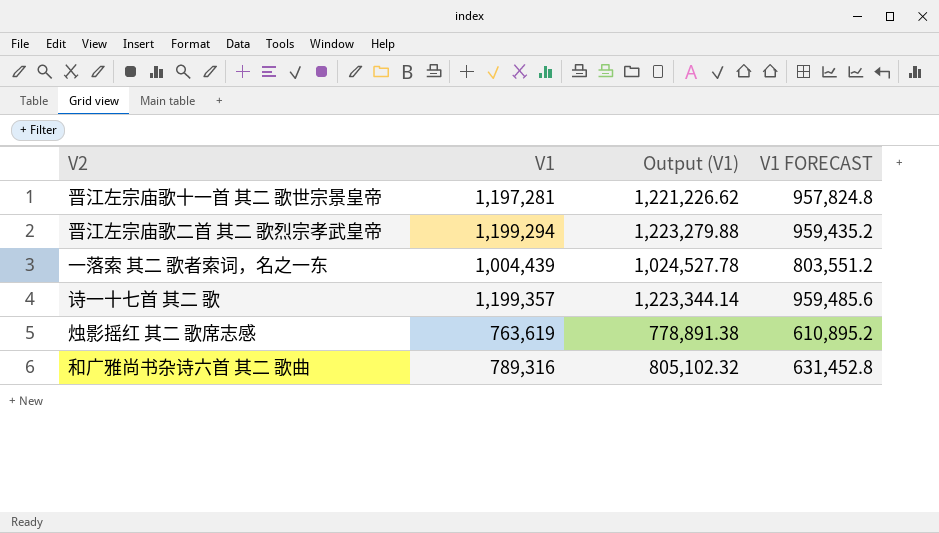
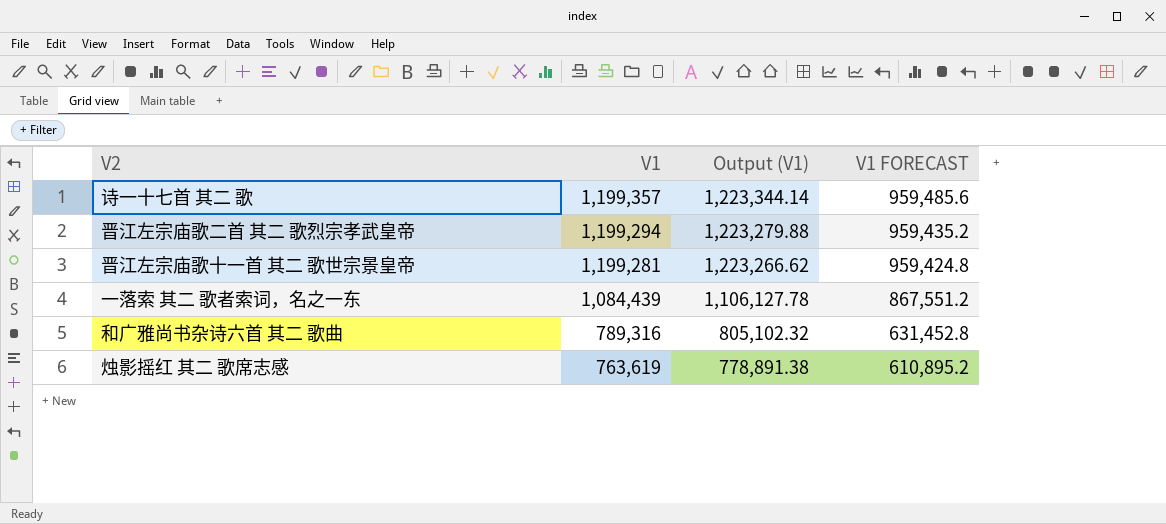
row order: none -> V1 descending
晋江左宗庙歌十一首 其二 歌世宗景皇帝 | V1: 1,197,281 -> 1,199,281
晋江左宗庙歌十一首 其二 歌世宗景皇帝 | Output (V1): 1,221,226.62 -> 1,223,266.62
晋江左宗庙歌十一首 其二 歌世宗景皇帝 | V1 FORECAST: 957,824.8 -> 959,424.8
一落索 其二 歌者索词，名之一东 | V1: 1,004,439 -> 1,084,439
一落索 其二 歌者索词，名之一东 | Output (V1): 1,024,527.78 -> 1,106,127.78
一落索 其二 歌者索词，名之一东 | V1 FORECAST: 803,551.2 -> 867,551.2

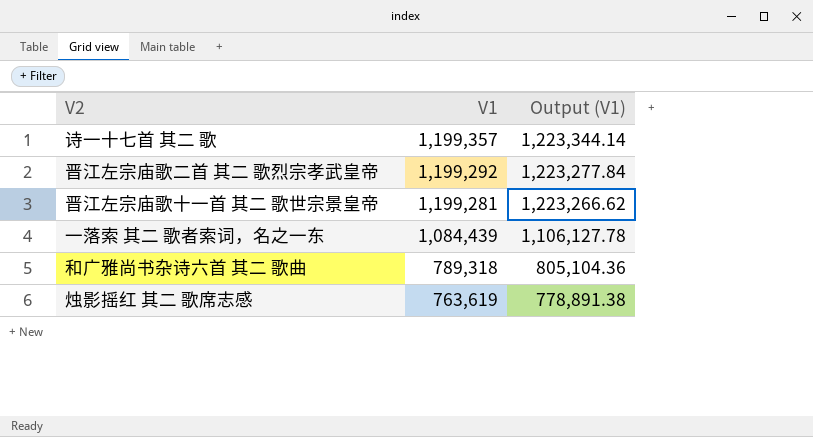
column V1 FORECAST | formula: [V1] * 0.8 -> none
晋江左宗庙歌二首 其二 歌烈宗孝武皇帝 | V1: 1,199,294 -> 1,199,292
晋江左宗庙歌二首 其二 歌烈宗孝武皇帝 | Output (V1): 1,223,279.88 -> 1,223,277.84
和广雅尚书杂诗六首 其二 歌曲 | V1: 789,316 -> 789,318
和广雅尚书杂诗六首 其二 歌曲 | Output (V1): 805,102.32 -> 805,104.36

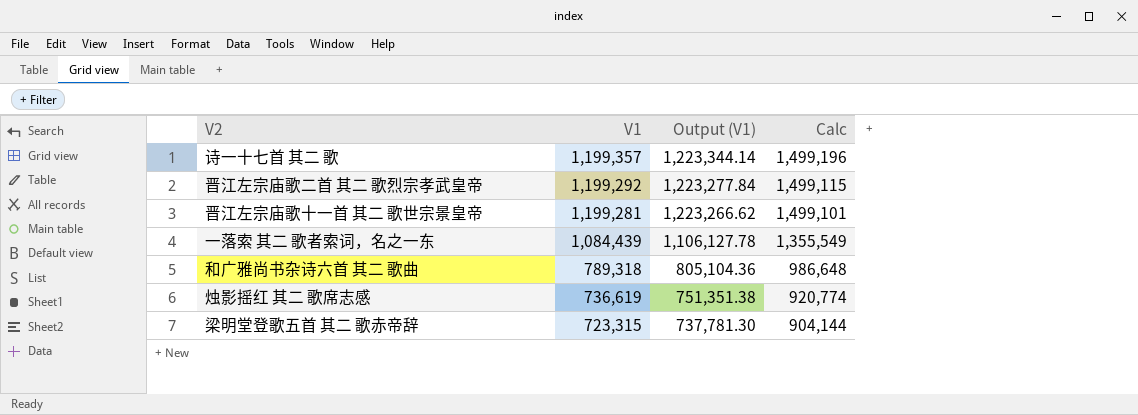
column Calc | formula: none -> [V1] * 1.25
烛影摇红 其二 歌席志感 | V1: 763,619 -> 736,619
烛影摇红 其二 歌席志感 | Output (V1): 778,891.38 -> 751,351.38
row 梁明堂登歌五首 其二 歌赤帝辞: none -> 723,315 | 737,781.30 | 904,144

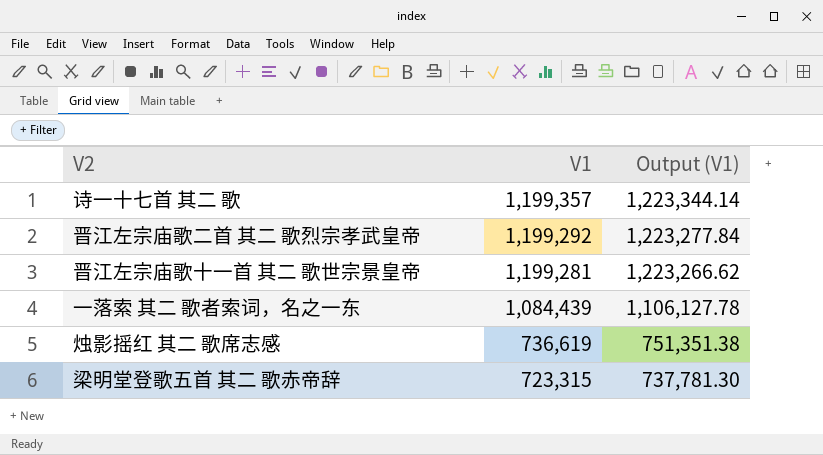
column Calc | formula: [V1] * 1.25 -> none
row 和广雅尚书杂诗六首 其二 歌曲: 789,318 | 805,104.36 | 986,648 -> none

